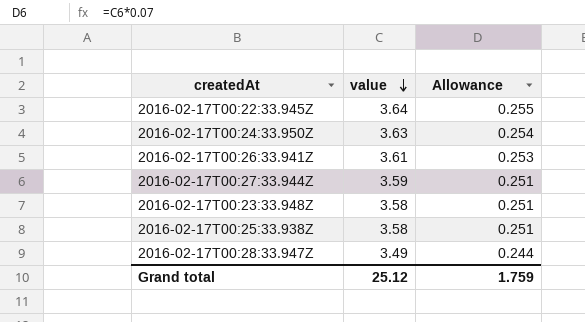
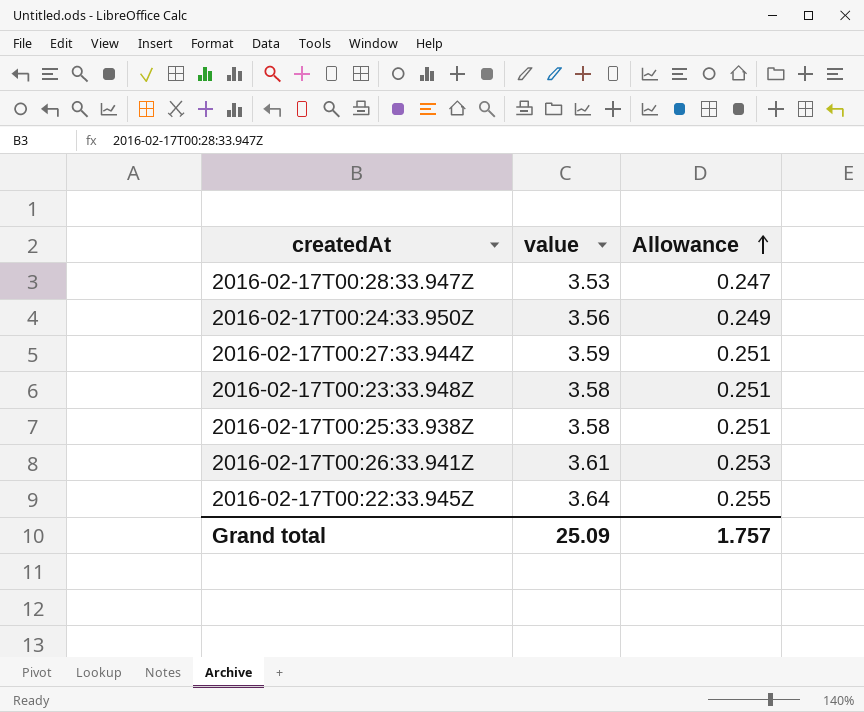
row order: value descending -> Allowance ascending
2016-02-17T00:28:33.947Z | value: 3.49 -> 3.53
2016-02-17T00:28:33.947Z | Allowance: 0.244 -> 0.247
2016-02-17T00:24:33.950Z | value: 3.63 -> 3.56
2016-02-17T00:24:33.950Z | Allowance: 0.254 -> 0.249
Grand total | value: 25.12 -> 25.09
Grand total | Allowance: 1.759 -> 1.757

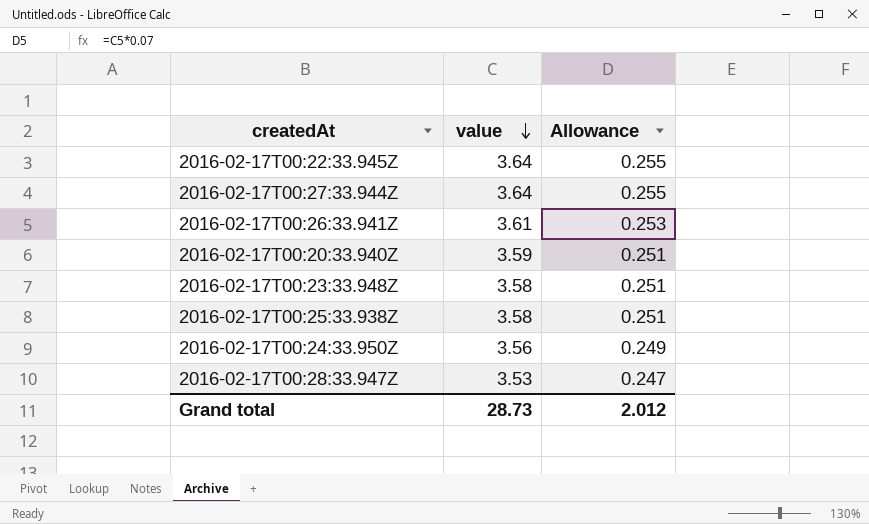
row order: Allowance ascending -> value descending
2016-02-17T00:27:33.944Z | value: 3.59 -> 3.64
2016-02-17T00:27:33.944Z | Allowance: 0.251 -> 0.255
row 2016-02-17T00:20:33.940Z: none -> 3.59 | 0.251
Grand total | value: 25.09 -> 28.73
Grand total | Allowance: 1.757 -> 2.012

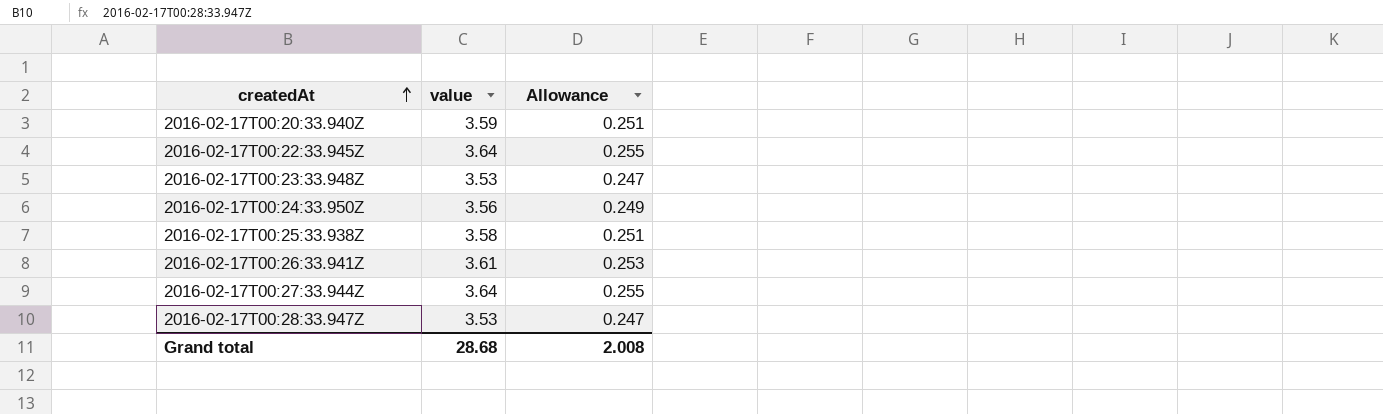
row order: value descending -> createdAt ascending
2016-02-17T00:23:33.948Z | value: 3.58 -> 3.53
2016-02-17T00:23:33.948Z | Allowance: 0.251 -> 0.247
Grand total | value: 28.73 -> 28.68
Grand total | Allowance: 2.012 -> 2.008

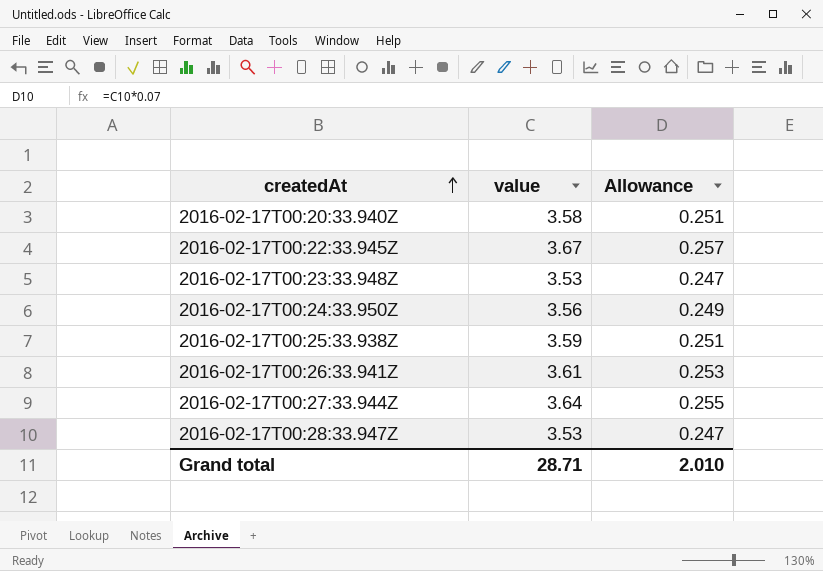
2016-02-17T00:20:33.940Z | value: 3.59 -> 3.58
2016-02-17T00:22:33.945Z | value: 3.64 -> 3.67
2016-02-17T00:22:33.945Z | Allowance: 0.255 -> 0.257
2016-02-17T00:25:33.938Z | value: 3.58 -> 3.59
Grand total | value: 28.68 -> 28.71
Grand total | Allowance: 2.008 -> 2.010

